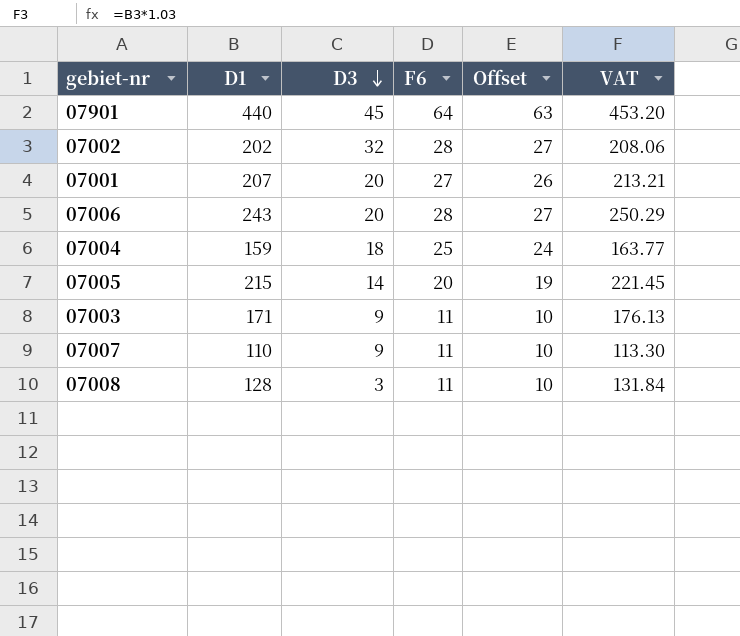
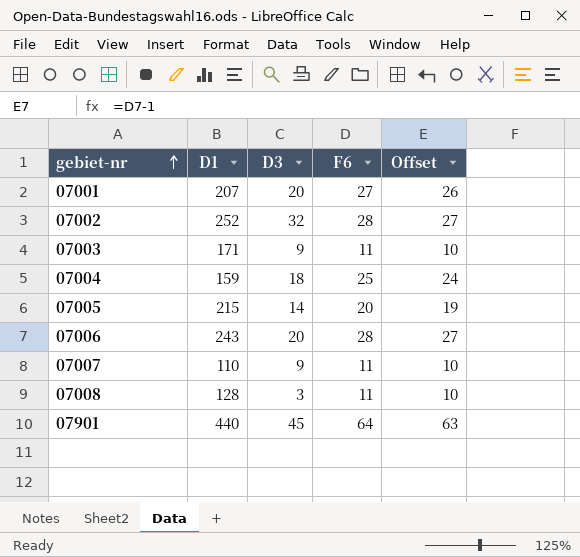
row order: D3 descending -> gebiet-nr ascending
column VAT | formula: [D1] * 1.03 -> none
07002 | D1: 202 -> 252

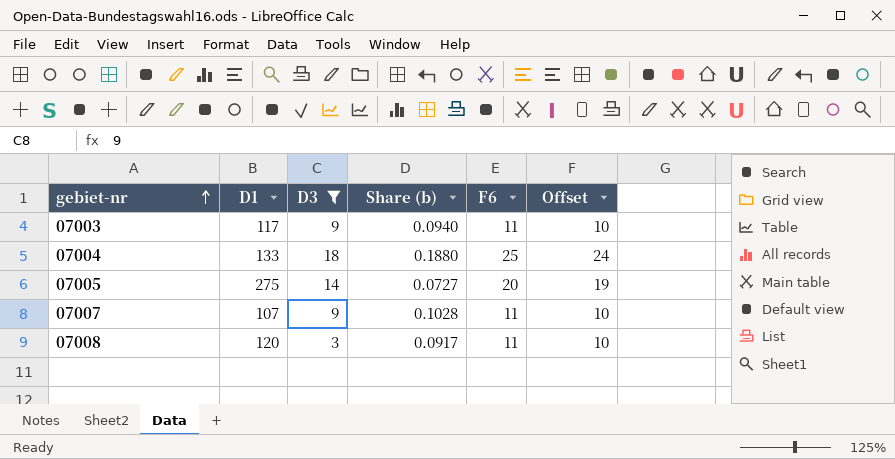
filter: none -> D3 <= 18
column Share (b) | formula: none -> [F6] / [D1]
07003 | D1: 171 -> 117
07004 | D1: 159 -> 133
07005 | D1: 215 -> 275
07007 | D1: 110 -> 107
07008 | D1: 128 -> 120

